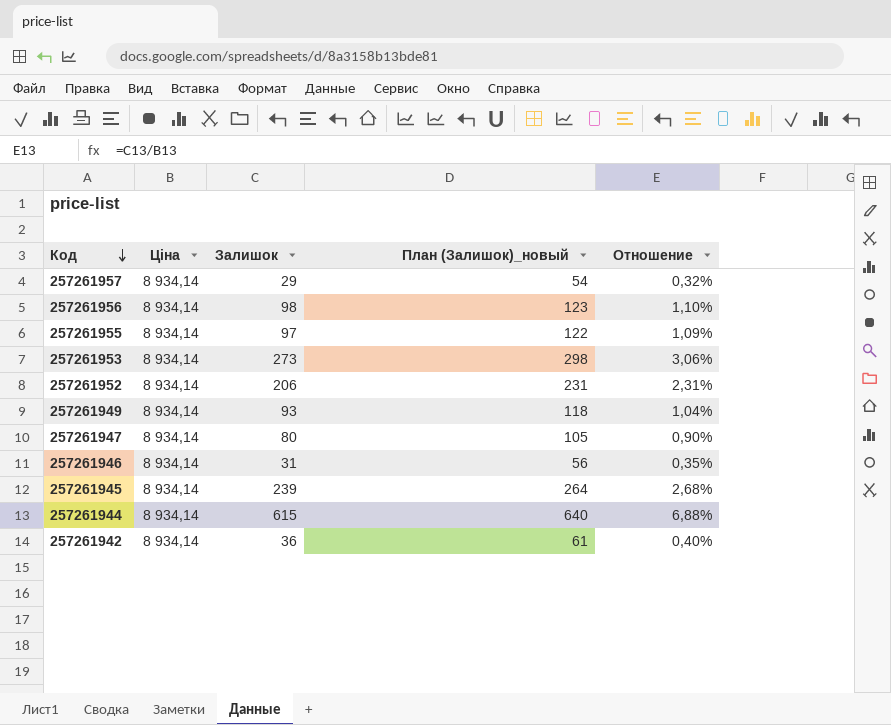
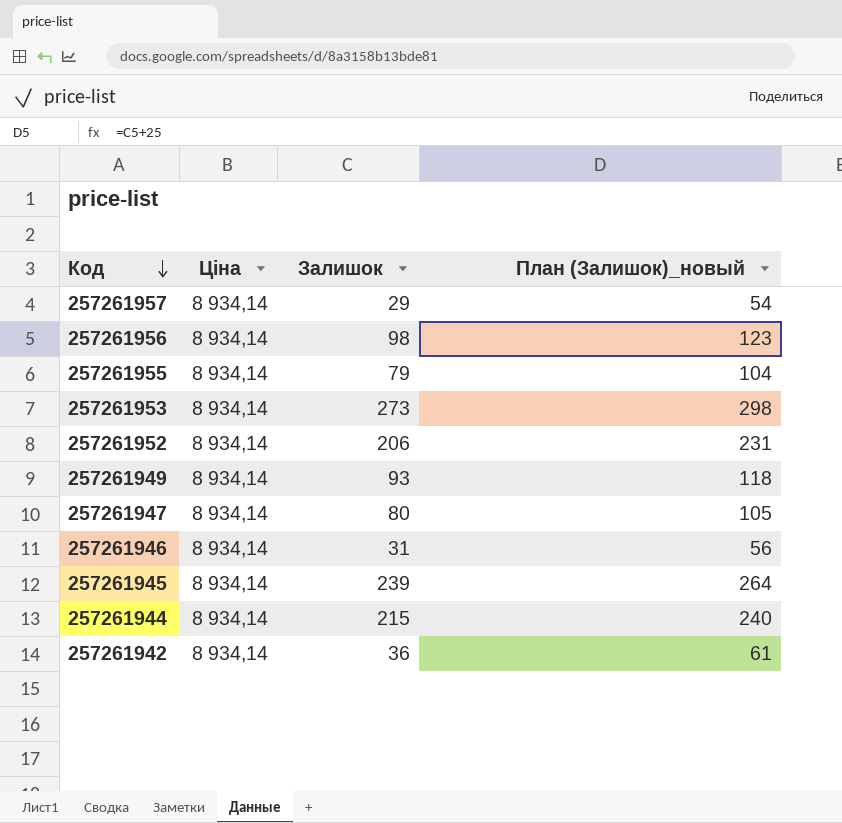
column Отношение | formula: [Залишок] / [Ціна] -> none
257261955 | Залишок: 97 -> 79
257261955 | План (Залишок)_новый: 122 -> 104
257261944 | Залишок: 615 -> 215
257261944 | План (Залишок)_новый: 640 -> 240

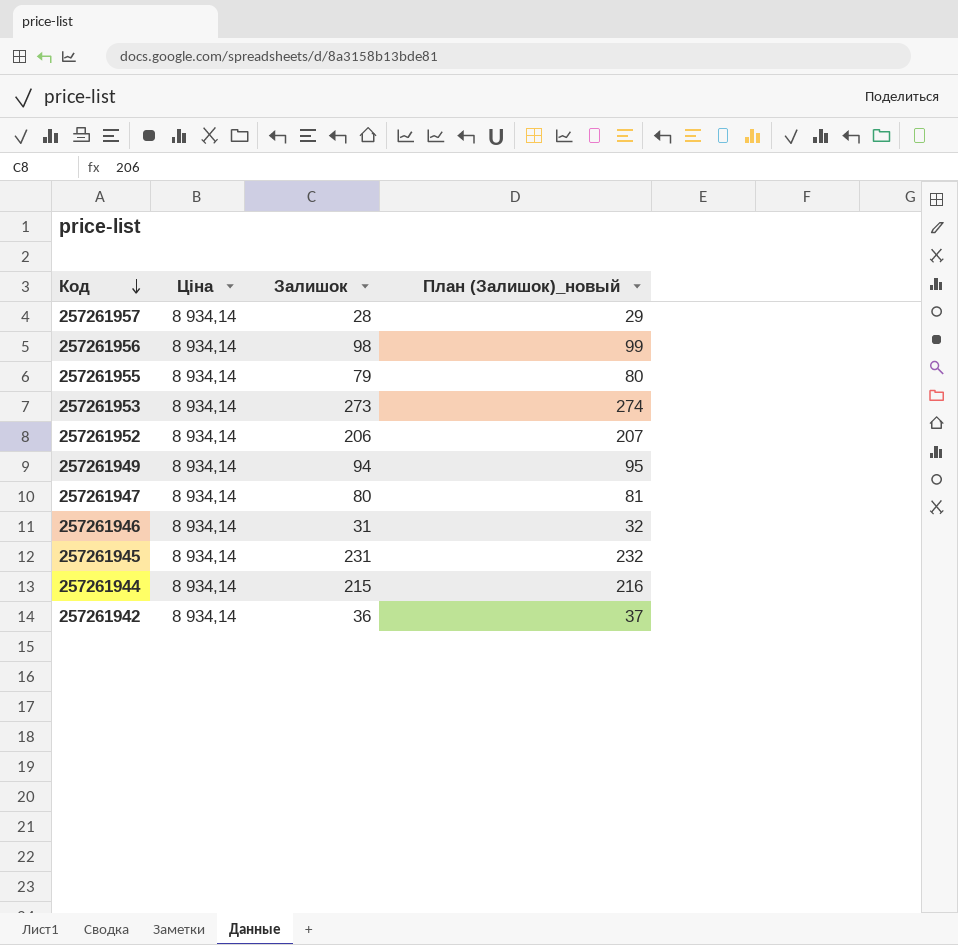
column План (Залишок)_новый | formula: [Залишок] + 25 -> [Залишок] + 1
257261957 | Залишок: 29 -> 28
257261949 | Залишок: 93 -> 94
257261945 | Залишок: 239 -> 231

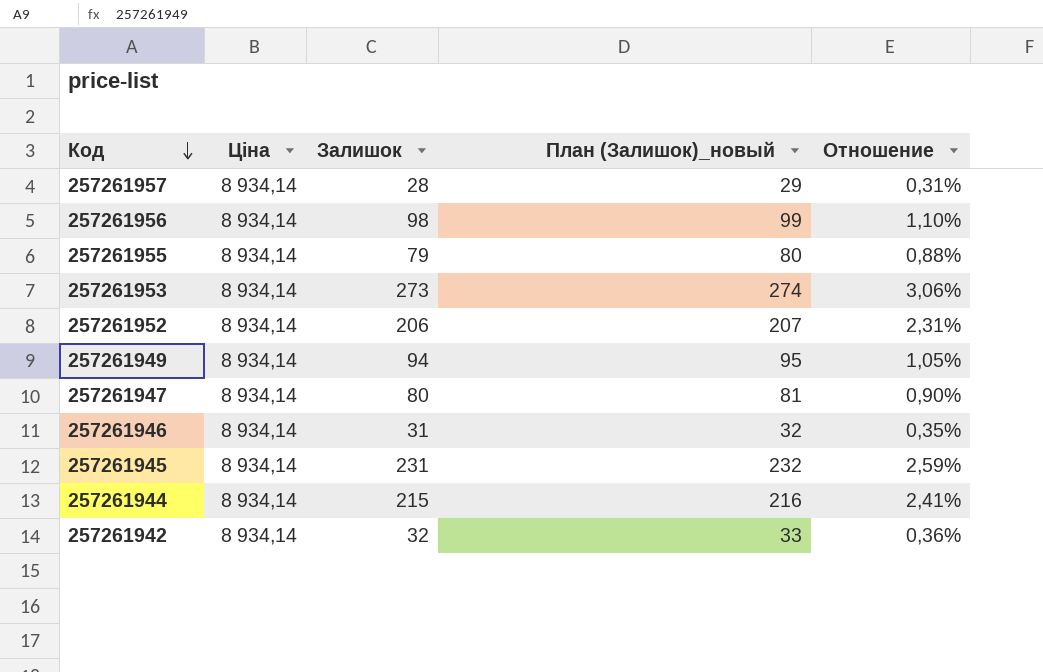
column Отношение | formula: none -> [Залишок] / [Ціна]
257261942 | Залишок: 36 -> 32
257261942 | План (Залишок)_новый: 37 -> 33

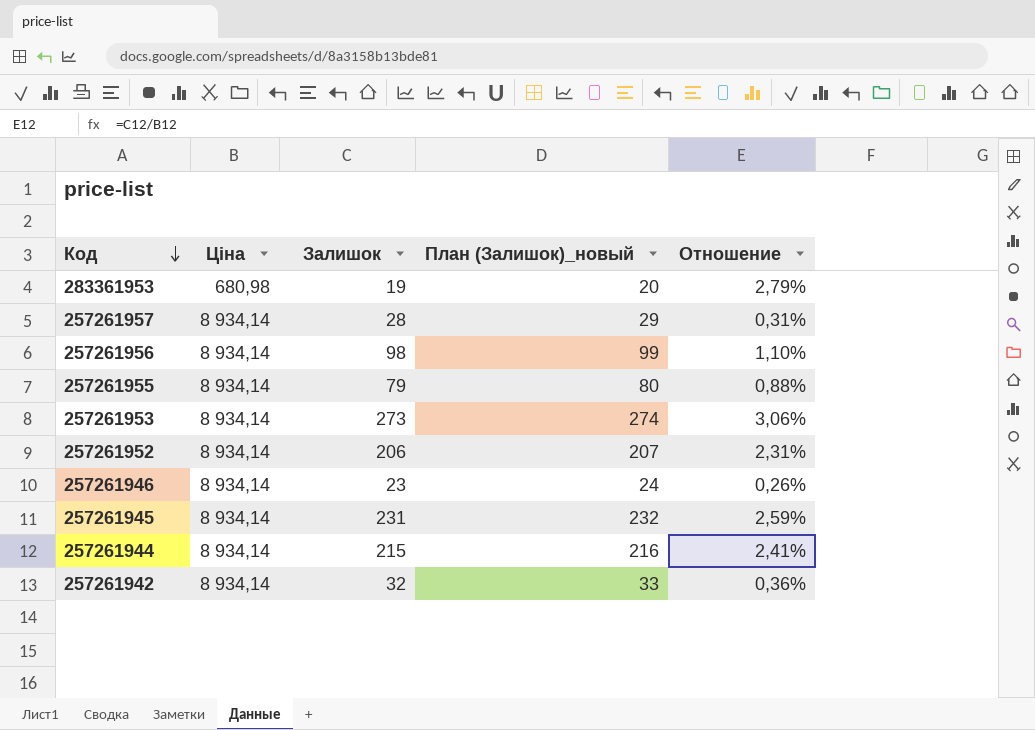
row 257261949: 8 934,14 | 94 | 95 | 1,05% -> none
row 257261947: 8 934,14 | 80 | 81 | 0,90% -> none
row 283361953: none -> 680,98 | 19 | 20 | 2,79%
257261946 | Залишок: 31 -> 23
257261946 | План (Залишок)_новый: 32 -> 24
257261946 | Отношение: 0,35% -> 0,26%

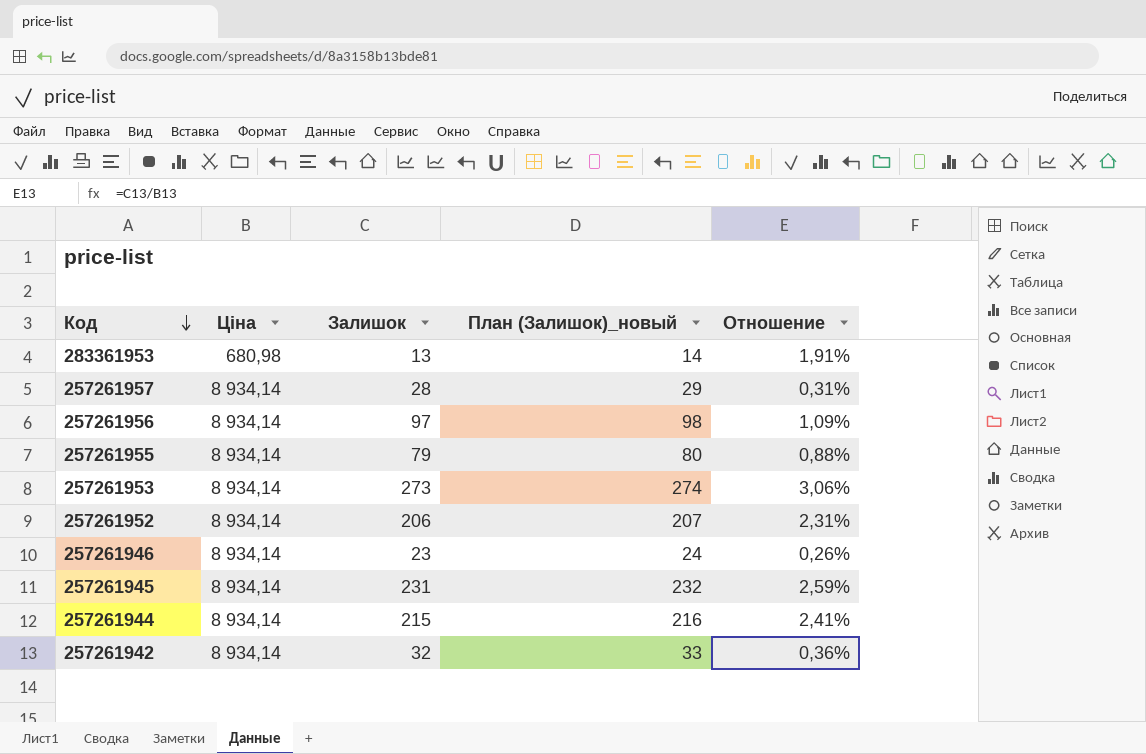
283361953 | Залишок: 19 -> 13
283361953 | План (Залишок)_новый: 20 -> 14
283361953 | Отношение: 2,79% -> 1,91%
257261956 | Залишок: 98 -> 97
257261956 | План (Залишок)_новый: 99 -> 98
257261956 | Отношение: 1,10% -> 1,09%

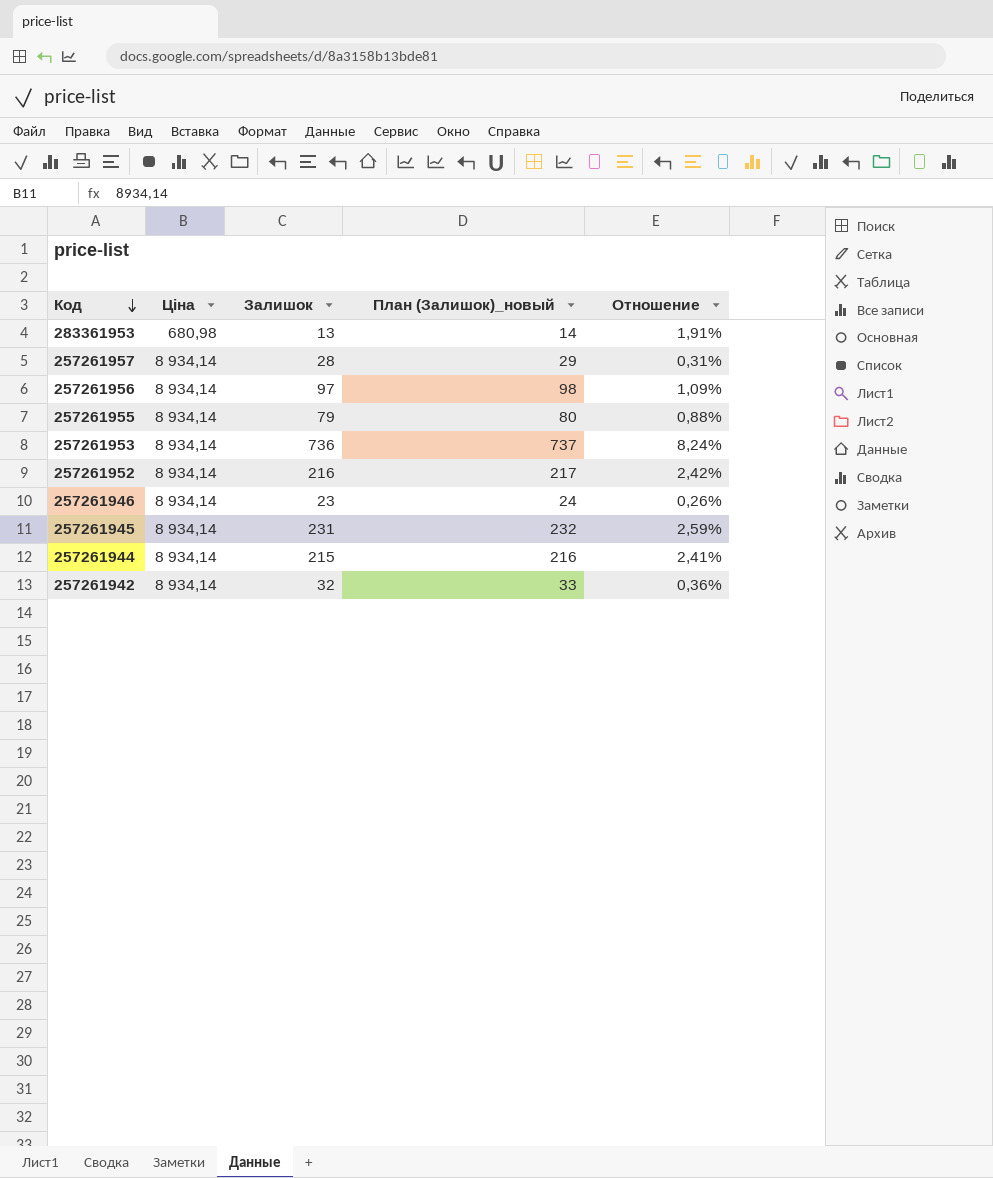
257261953 | Залишок: 273 -> 736
257261953 | План (Залишок)_новый: 274 -> 737
257261953 | Отношение: 3,06% -> 8,24%
257261952 | Залишок: 206 -> 216
257261952 | План (Залишок)_новый: 207 -> 217
257261952 | Отношение: 2,31% -> 2,42%

